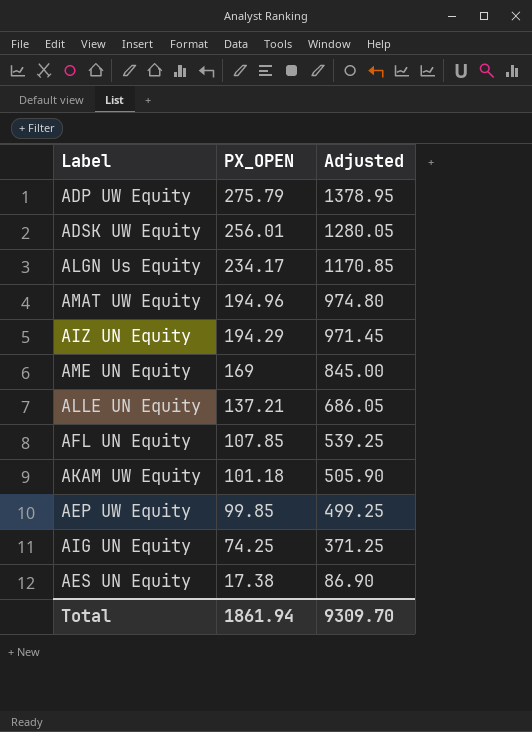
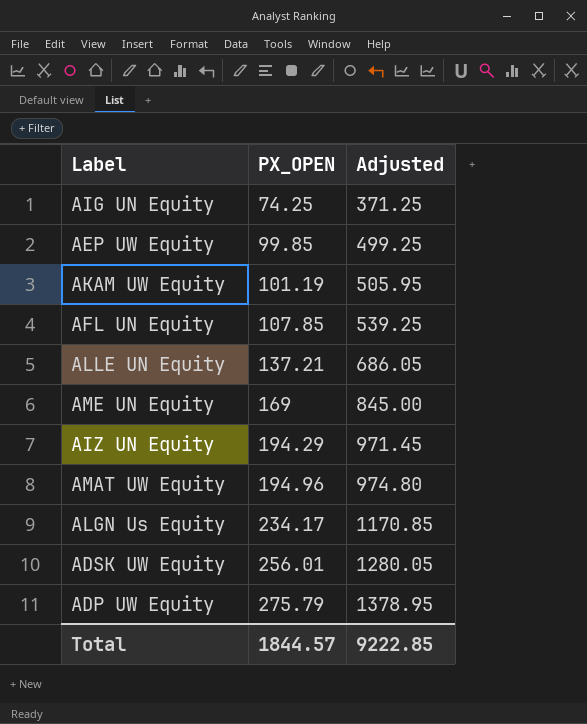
row order: PX_OPEN descending -> PX_OPEN ascending
row AES UN Equity: 17.38 | 86.90 -> none
AKAM UW Equity | PX_OPEN: 101.18 -> 101.19
AKAM UW Equity | Adjusted: 505.90 -> 505.95
Total | PX_OPEN: 1861.94 -> 1844.57
Total | Adjusted: 9309.70 -> 9222.85

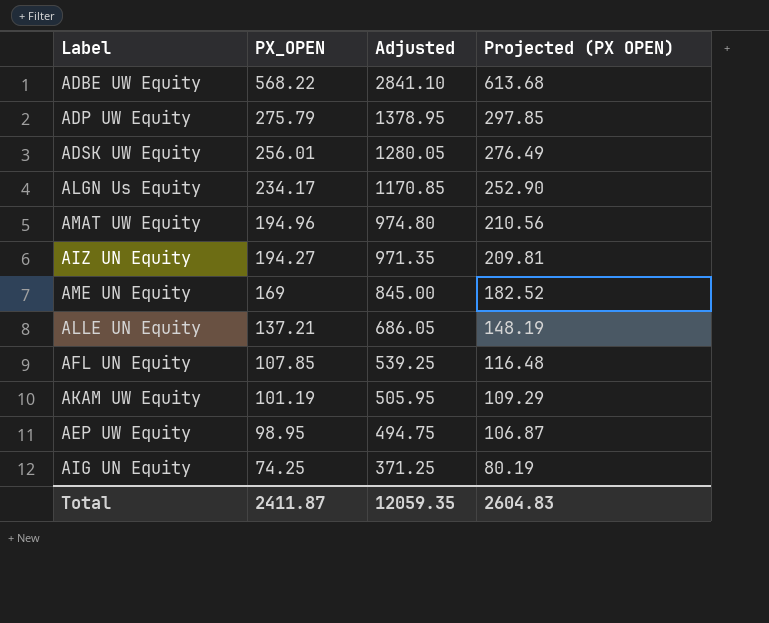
row order: PX_OPEN ascending -> PX_OPEN descending
column Projected (PX OPEN) | formula: none -> [PX_OPEN] * 1.08
row ADBE UW Equity: none -> 568.22 | 2841.10 | 613.68
AIZ UN Equity | PX_OPEN: 194.29 -> 194.27
AIZ UN Equity | Adjusted: 971.45 -> 971.35
AEP UW Equity | PX_OPEN: 99.85 -> 98.95
AEP UW Equity | Adjusted: 499.25 -> 494.75
Total | PX_OPEN: 1844.57 -> 2411.87
Total | Adjusted: 9222.85 -> 12059.35

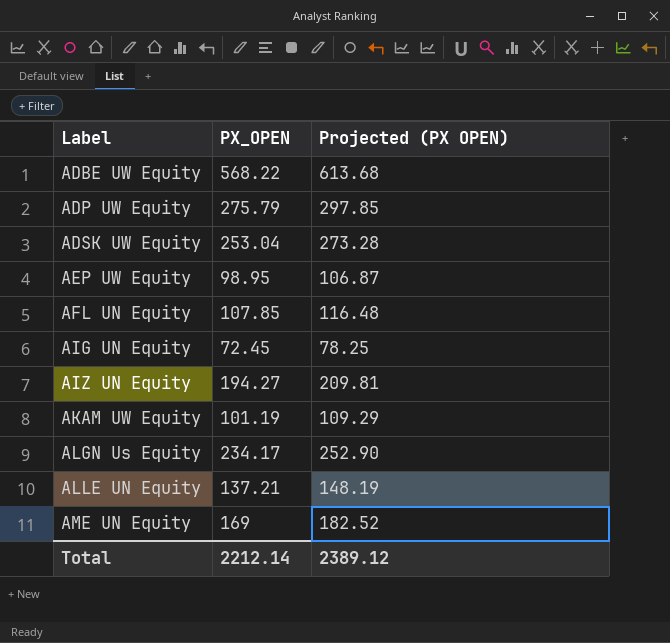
row order: PX_OPEN descending -> Label ascending
column Adjusted | formula: [PX_OPEN] * 5 -> none
row AMAT UW Equity: 194.96 | 974.80 | 210.56 -> none
ADSK UW Equity | PX_OPEN: 256.01 -> 253.04
ADSK UW Equity | Projected (PX OPEN): 276.49 -> 273.28
AIG UN Equity | PX_OPEN: 74.25 -> 72.45
AIG UN Equity | Projected (PX OPEN): 80.19 -> 78.25
Total | PX_OPEN: 2411.87 -> 2212.14
Total | Projected (PX OPEN): 2604.83 -> 2389.12

